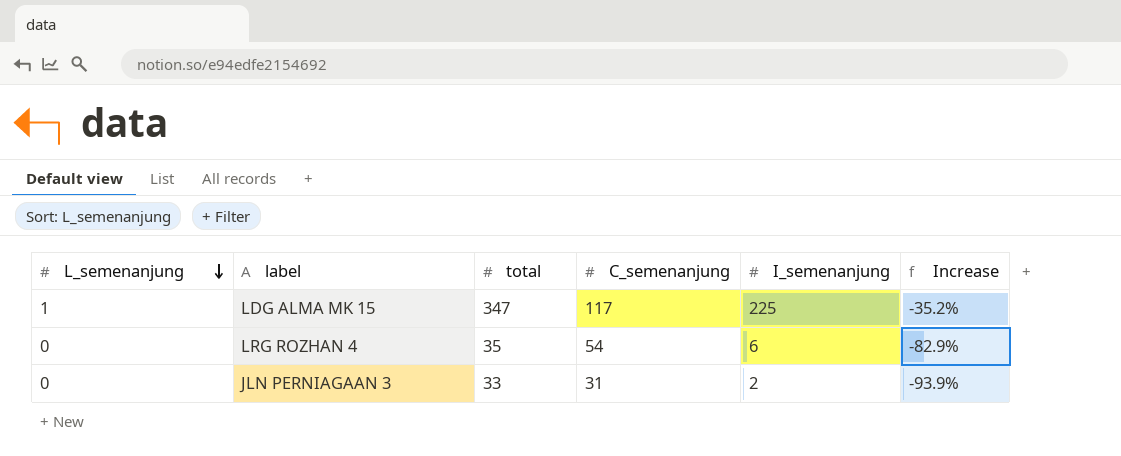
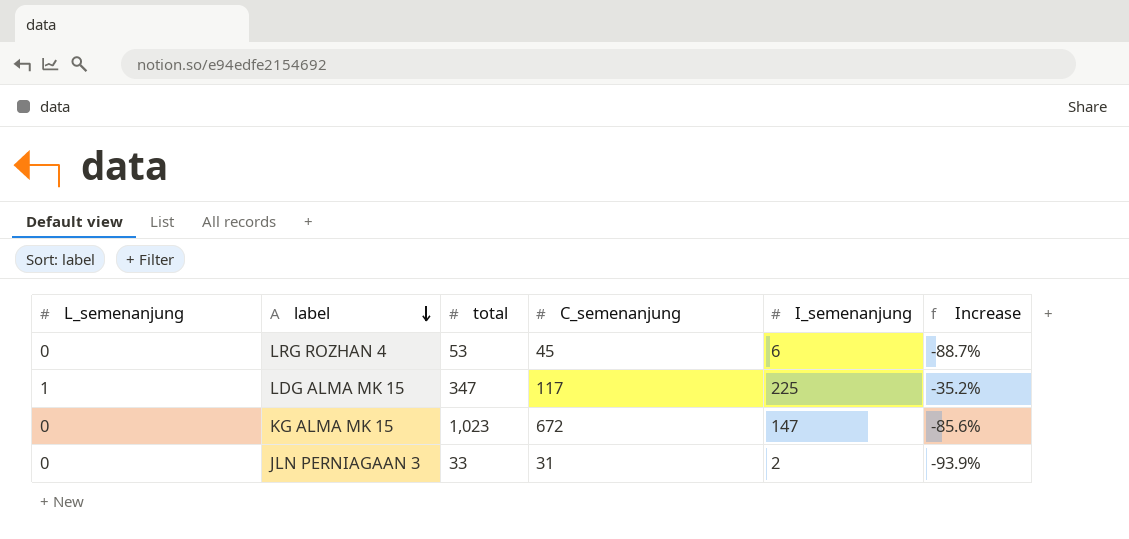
row order: L_semenanjung descending -> label descending
LRG ROZHAN 4 | total: 35 -> 53
LRG ROZHAN 4 | C_semenanjung: 54 -> 45
LRG ROZHAN 4 | Increase: -82.9% -> -88.7%
row KG ALMA MK 15: none -> 0 | 1,023 | 672 | 147 | -85.6%

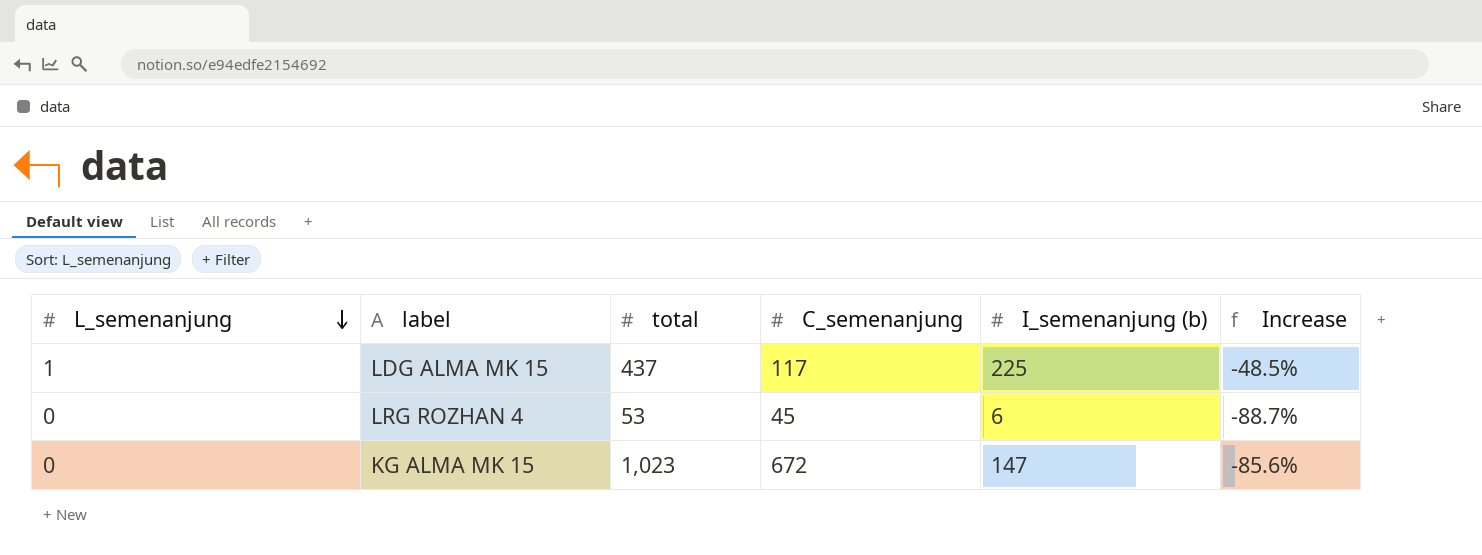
row order: label descending -> L_semenanjung descending
column name: I_semenanjung -> I_semenanjung (b)
row JLN PERNIAGAAN 3: 0 | 33 | 31 | 2 | -93.9% -> none
LDG ALMA MK 15 | total: 347 -> 437
LDG ALMA MK 15 | Increase: -35.2% -> -48.5%

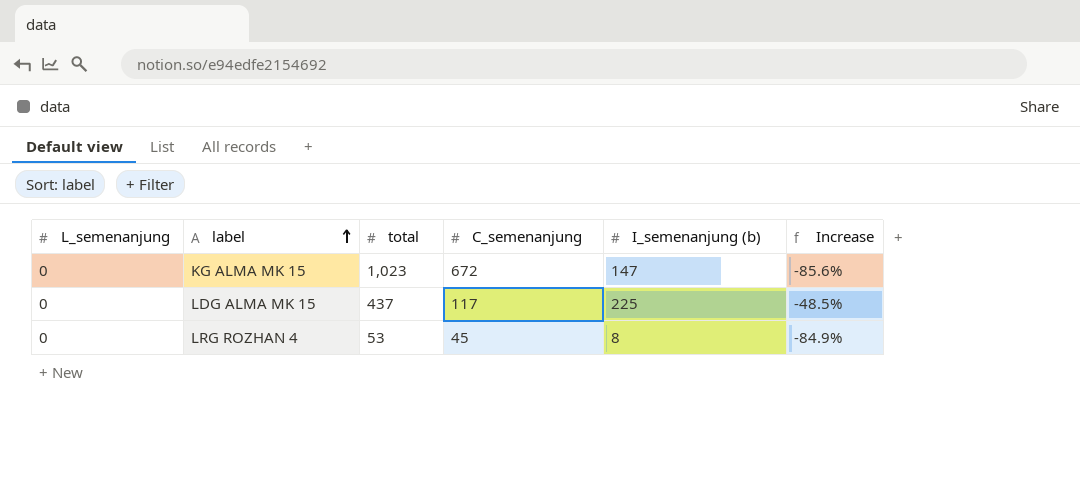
row order: L_semenanjung descending -> label ascending
LDG ALMA MK 15 | L_semenanjung: 1 -> 0
LRG ROZHAN 4 | I_semenanjung (b): 6 -> 8
LRG ROZHAN 4 | Increase: -88.7% -> -84.9%

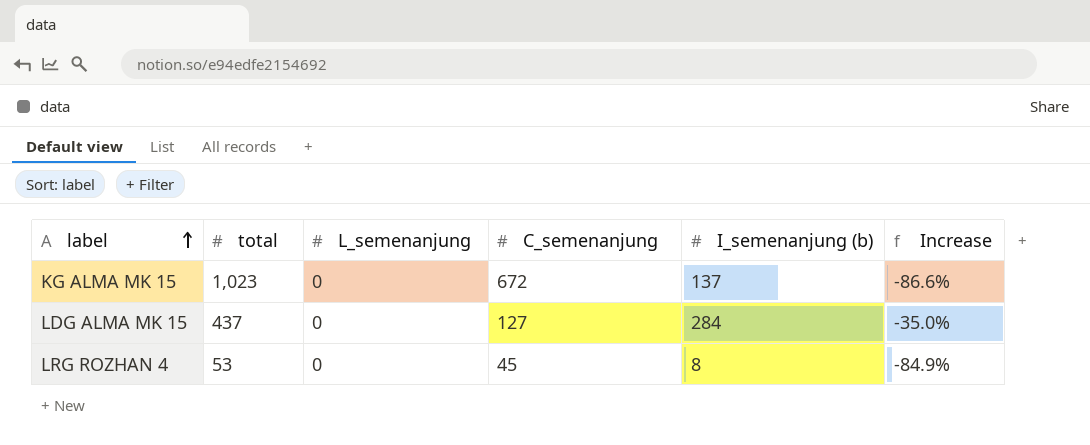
column L_semenanjung | position: 1 -> 3
KG ALMA MK 15 | I_semenanjung (b): 147 -> 137
KG ALMA MK 15 | Increase: -85.6% -> -86.6%
LDG ALMA MK 15 | C_semenanjung: 117 -> 127
LDG ALMA MK 15 | I_semenanjung (b): 225 -> 284
LDG ALMA MK 15 | Increase: -48.5% -> -35.0%

